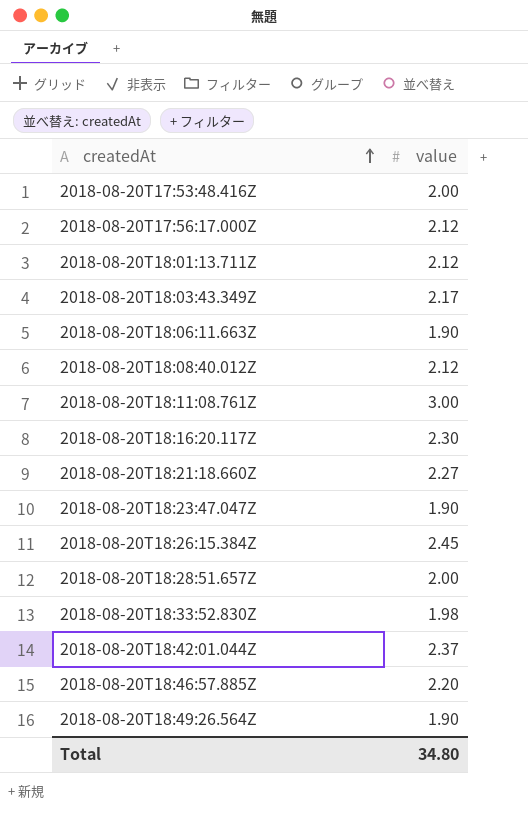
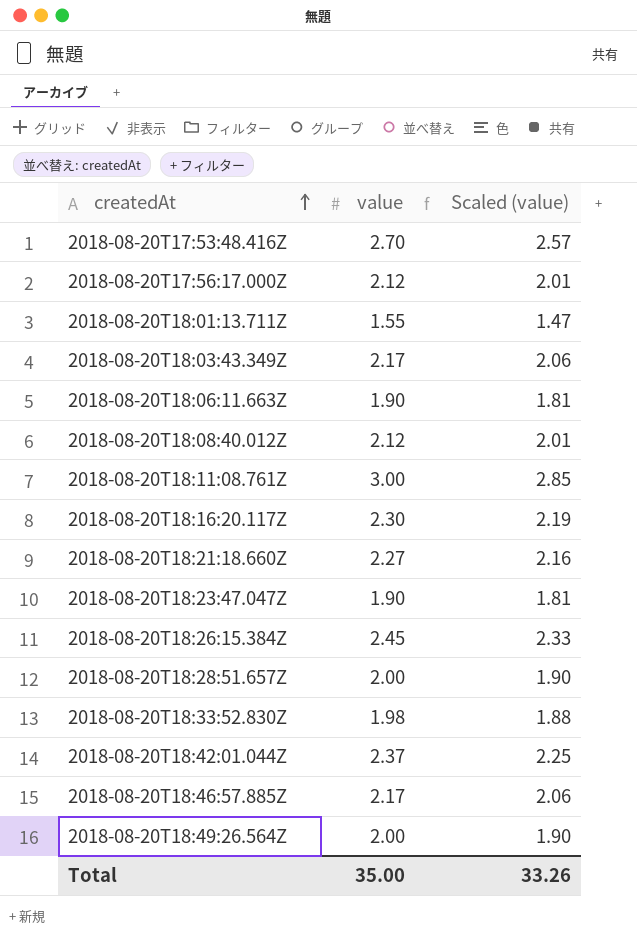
column Scaled (value) | formula: none -> [value] * 0.95
2018-08-20T17:53:48.416Z | value: 2.00 -> 2.70
2018-08-20T18:01:13.711Z | value: 2.12 -> 1.55
2018-08-20T18:46:57.885Z | value: 2.20 -> 2.17
2018-08-20T18:49:26.564Z | value: 1.90 -> 2.00
Total | value: 34.80 -> 35.00

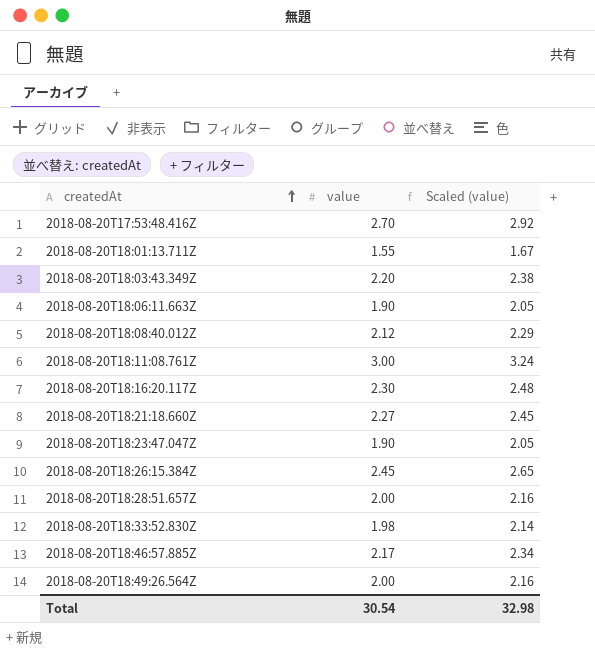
column Scaled (value) | formula: [value] * 0.95 -> [value] * 1.08
row 2018-08-20T17:56:17.000Z: 2.12 | 2.01 -> none
row 2018-08-20T18:42:01.044Z: 2.37 | 2.25 -> none
2018-08-20T18:03:43.349Z | value: 2.17 -> 2.20
Total | value: 35.00 -> 30.54
Total | Scaled (value): 33.26 -> 32.98

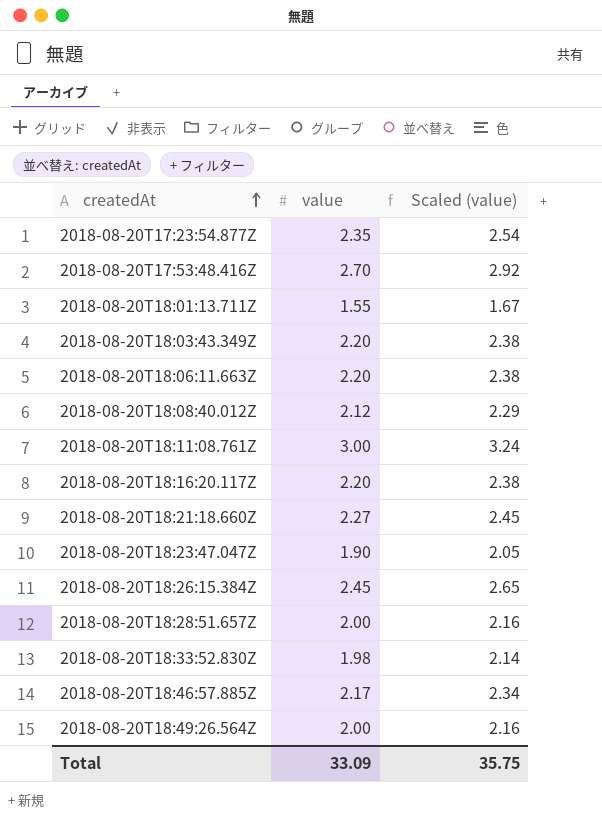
row 2018-08-20T17:23:54.877Z: none -> 2.35 | 2.54
2018-08-20T18:06:11.663Z | value: 1.90 -> 2.20
2018-08-20T18:06:11.663Z | Scaled (value): 2.05 -> 2.38
2018-08-20T18:16:20.117Z | value: 2.30 -> 2.20
2018-08-20T18:16:20.117Z | Scaled (value): 2.48 -> 2.38
Total | value: 30.54 -> 33.09
Total | Scaled (value): 32.98 -> 35.75

